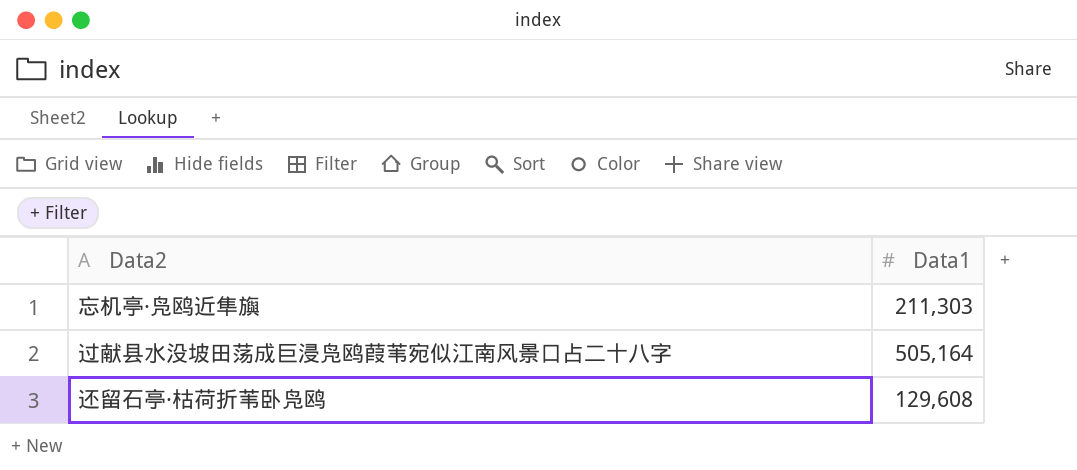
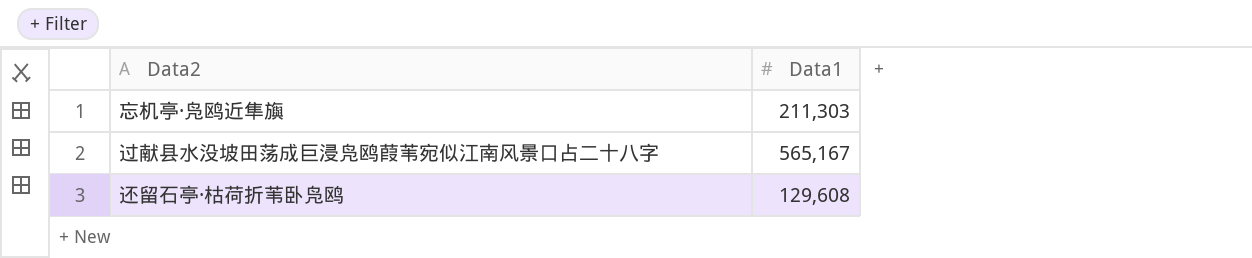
过献县水没坡田荡成巨浸凫鸥葭苇宛似江南风景口占二十八字 | Data1: 505,164 -> 565,167

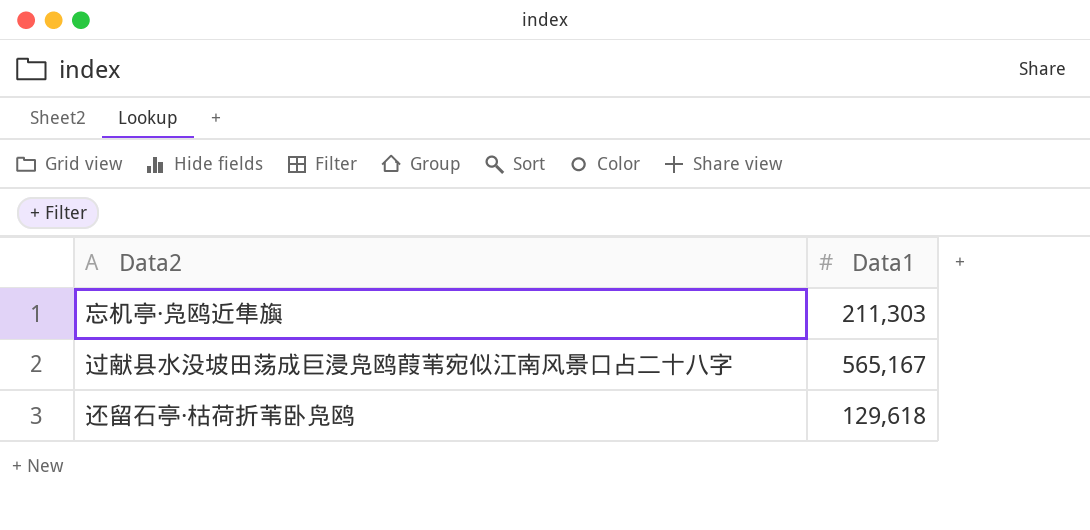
还留石亭·枯荷折苇卧凫鸥 | Data1: 129,608 -> 129,618

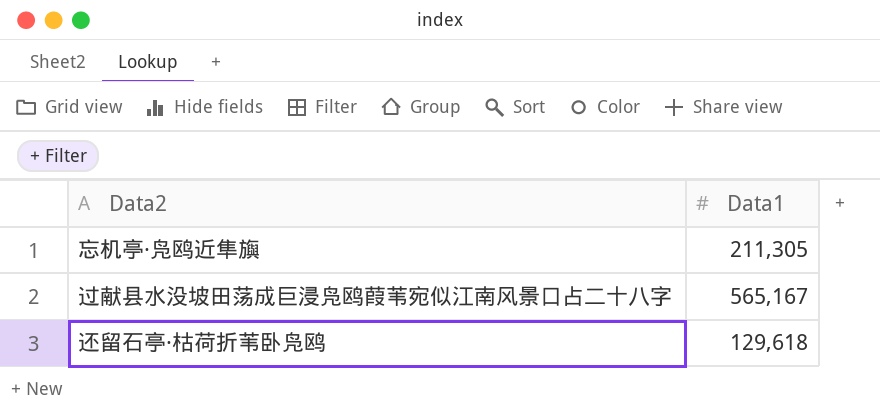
忘机亭·凫鸥近隼旟 | Data1: 211,303 -> 211,305

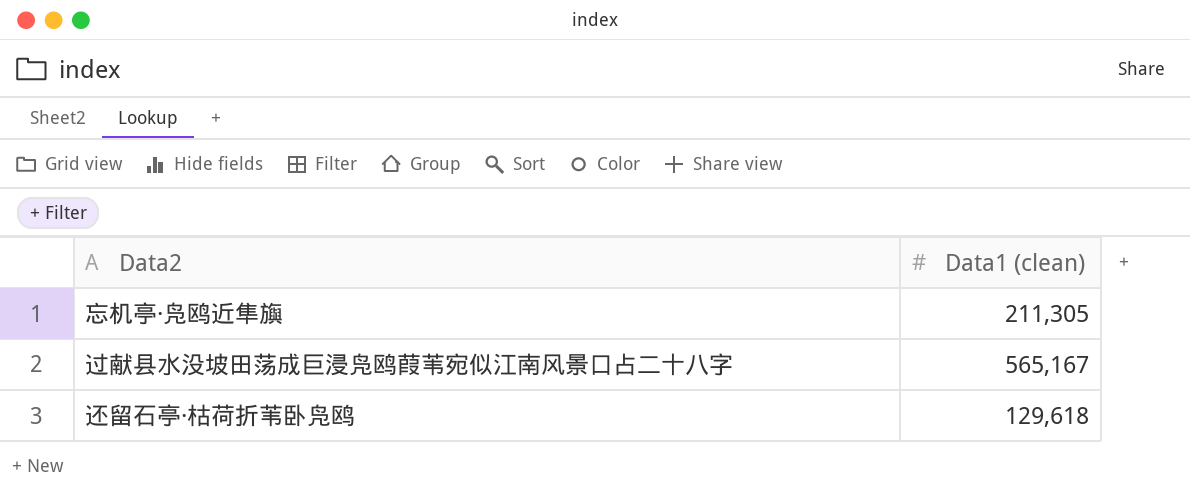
column name: Data1 -> Data1 (clean)

